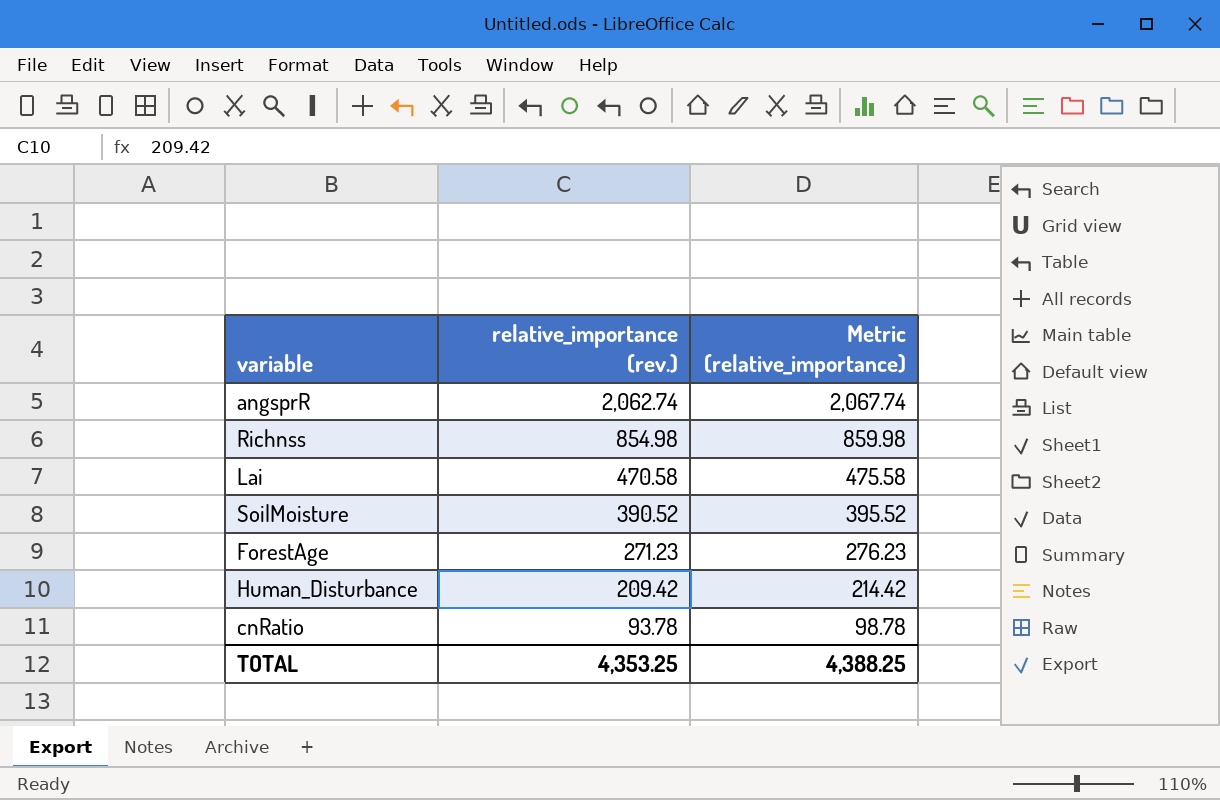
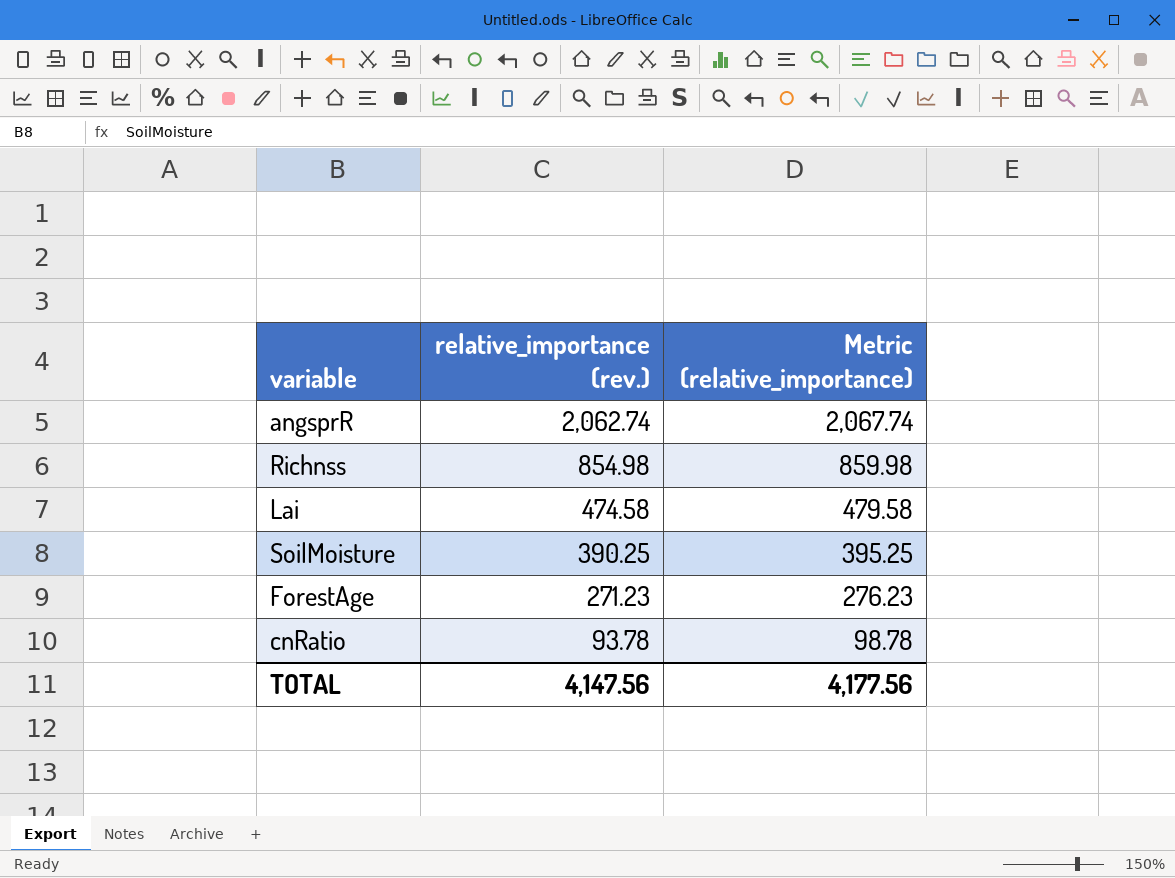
row Human_Disturbance: 209.42 | 214.42 -> none
Lai | relative_importance (rev.): 470.58 -> 474.58
Lai | Metric (relative_importance): 475.58 -> 479.58
SoilMoisture | relative_importance (rev.): 390.52 -> 390.25
SoilMoisture | Metric (relative_importance): 395.52 -> 395.25
TOTAL | relative_importance (rev.): 4,353.25 -> 4,147.56
TOTAL | Metric (relative_importance): 4,388.25 -> 4,177.56

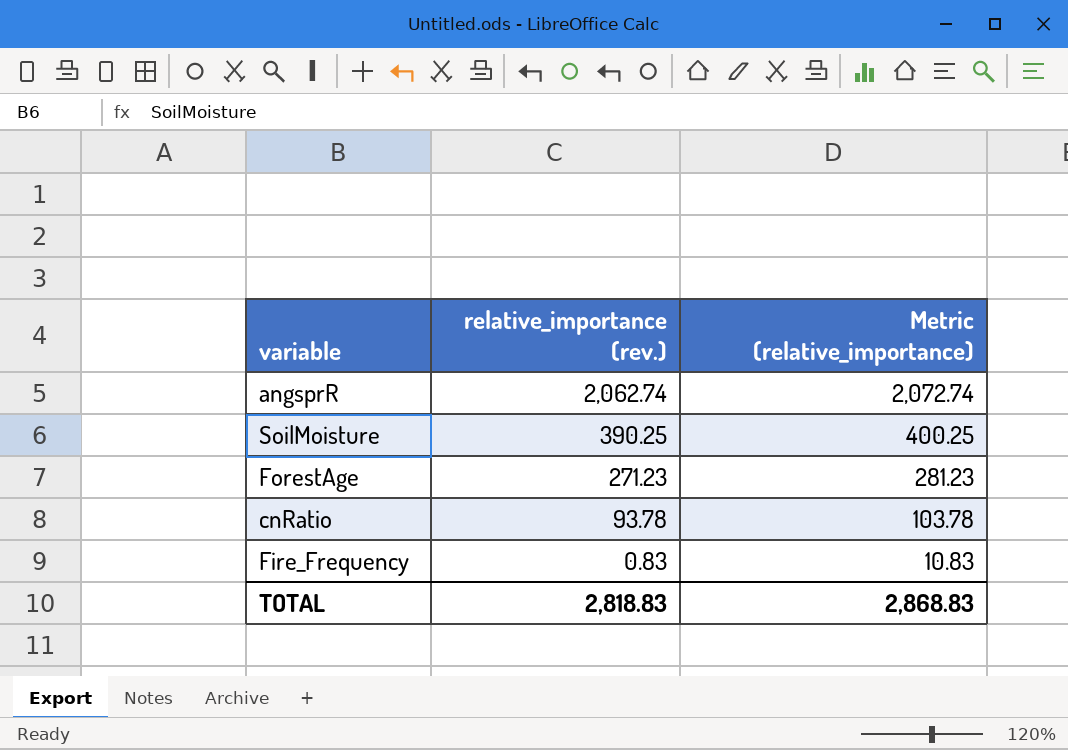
column Metric (relative_importance) | formula: [relative_importance (rev.)] + 5 -> [relative_importance (rev.)] + 10
row Richnss: 854.98 | 859.98 -> none
row Lai: 474.58 | 479.58 -> none
row Fire_Frequency: none -> 0.83 | 10.83
TOTAL | relative_importance (rev.): 4,147.56 -> 2,818.83
TOTAL | Metric (relative_importance): 4,177.56 -> 2,868.83

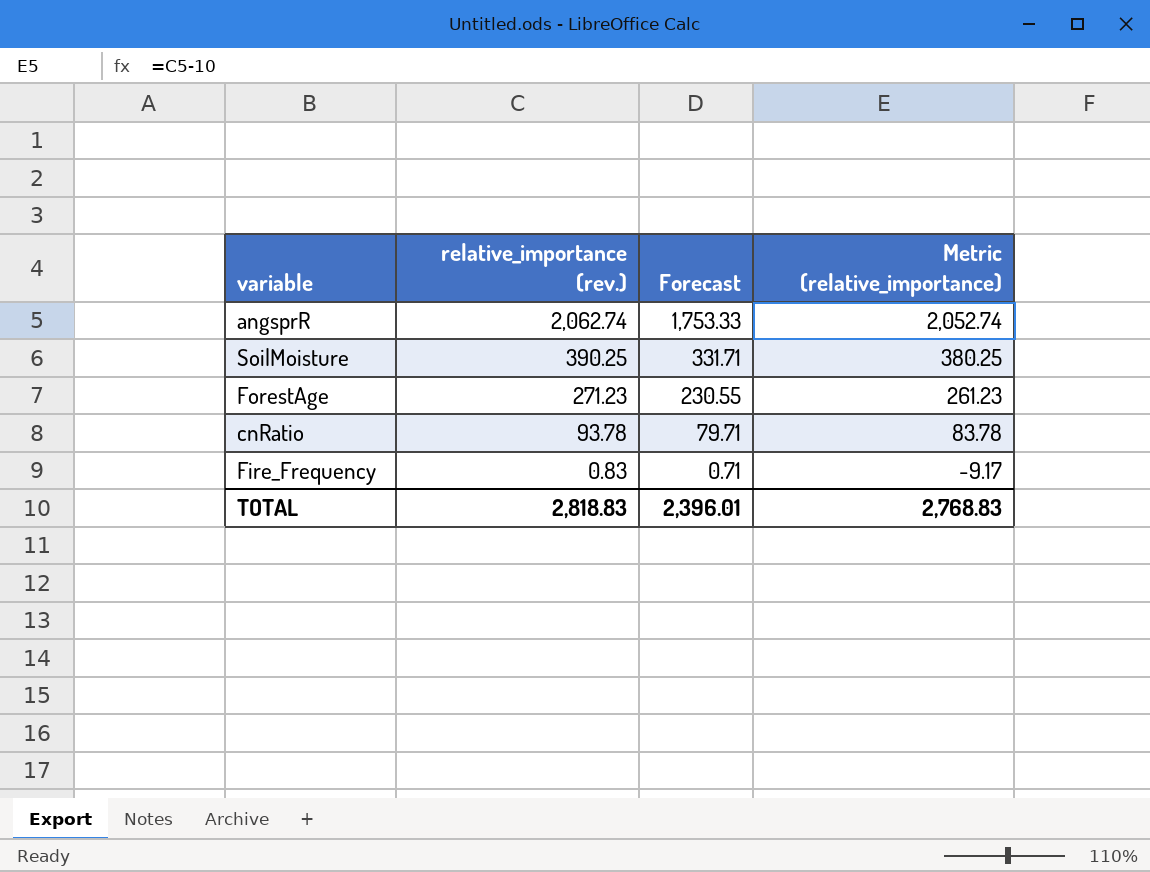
column Forecast | formula: none -> [relative_importance (rev.)] * 0.85
column Metric (relative_importance) | formula: [relative_importance (rev.)] + 10 -> [relative_importance (rev.)] - 10
TOTAL | Metric (relative_importance): 2,868.83 -> 2,768.83

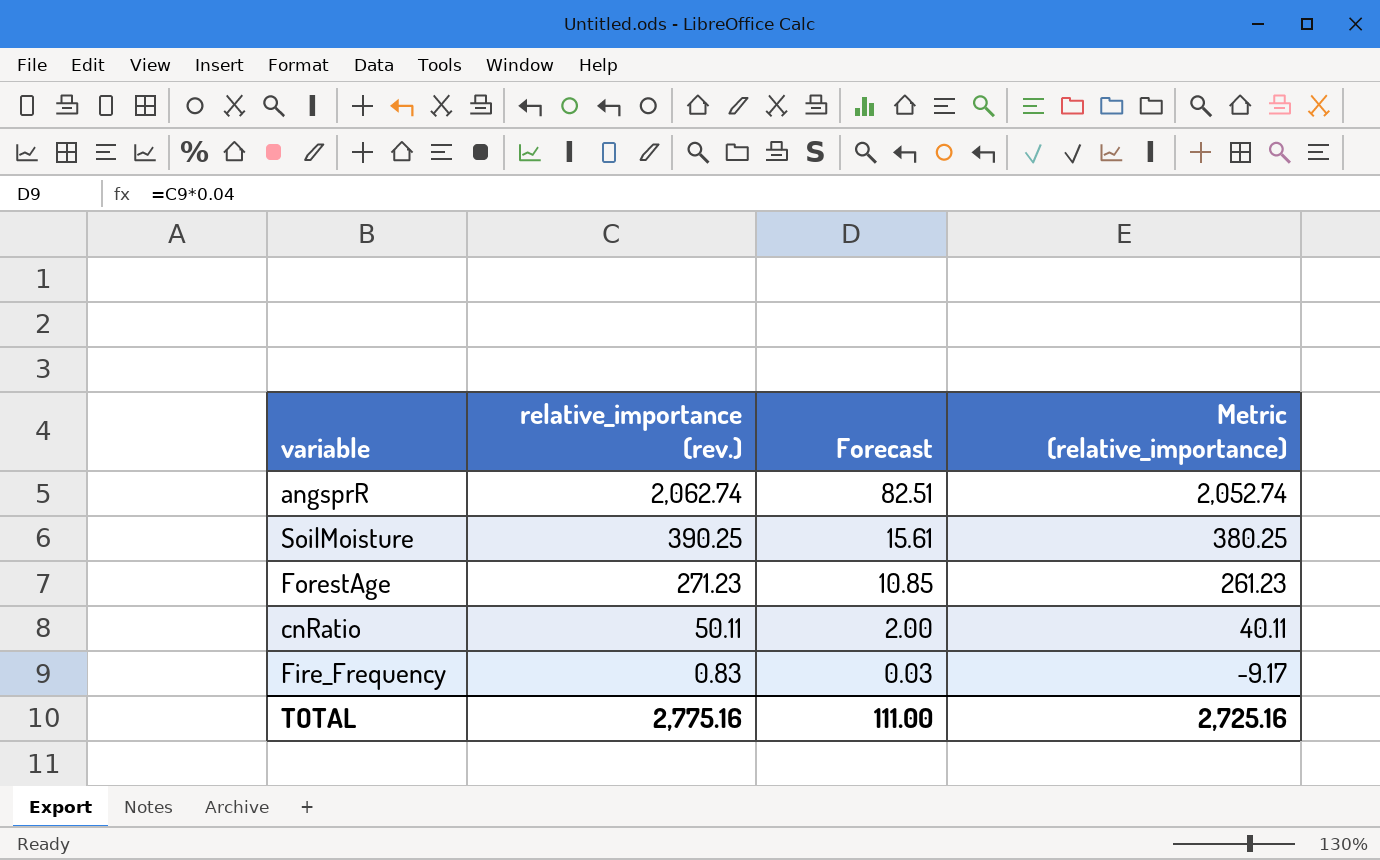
column Forecast | formula: [relative_importance (rev.)] * 0.85 -> [relative_importance (rev.)] * 0.04
cnRatio | relative_importance (rev.): 93.78 -> 50.11
cnRatio | Metric (relative_importance): 83.78 -> 40.11
TOTAL | relative_importance (rev.): 2,818.83 -> 2,775.16
TOTAL | Forecast: 2,396.01 -> 111.00
TOTAL | Metric (relative_importance): 2,768.83 -> 2,725.16

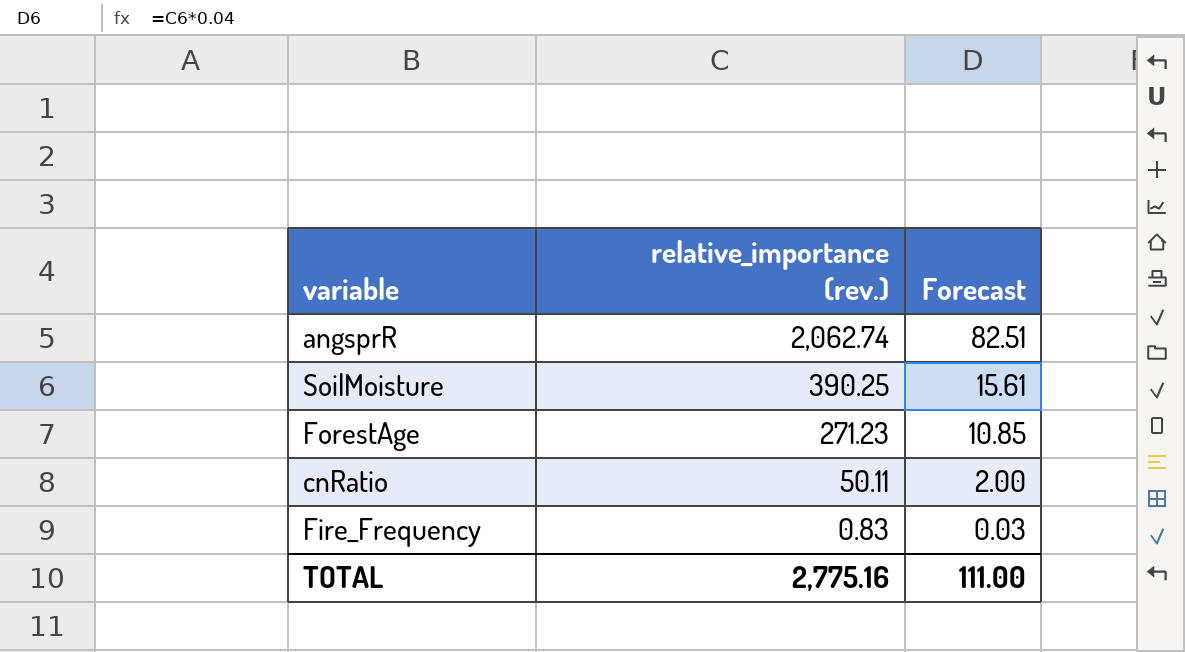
column Metric (relative_importance) | formula: [relative_importance (rev.)] - 10 -> none

